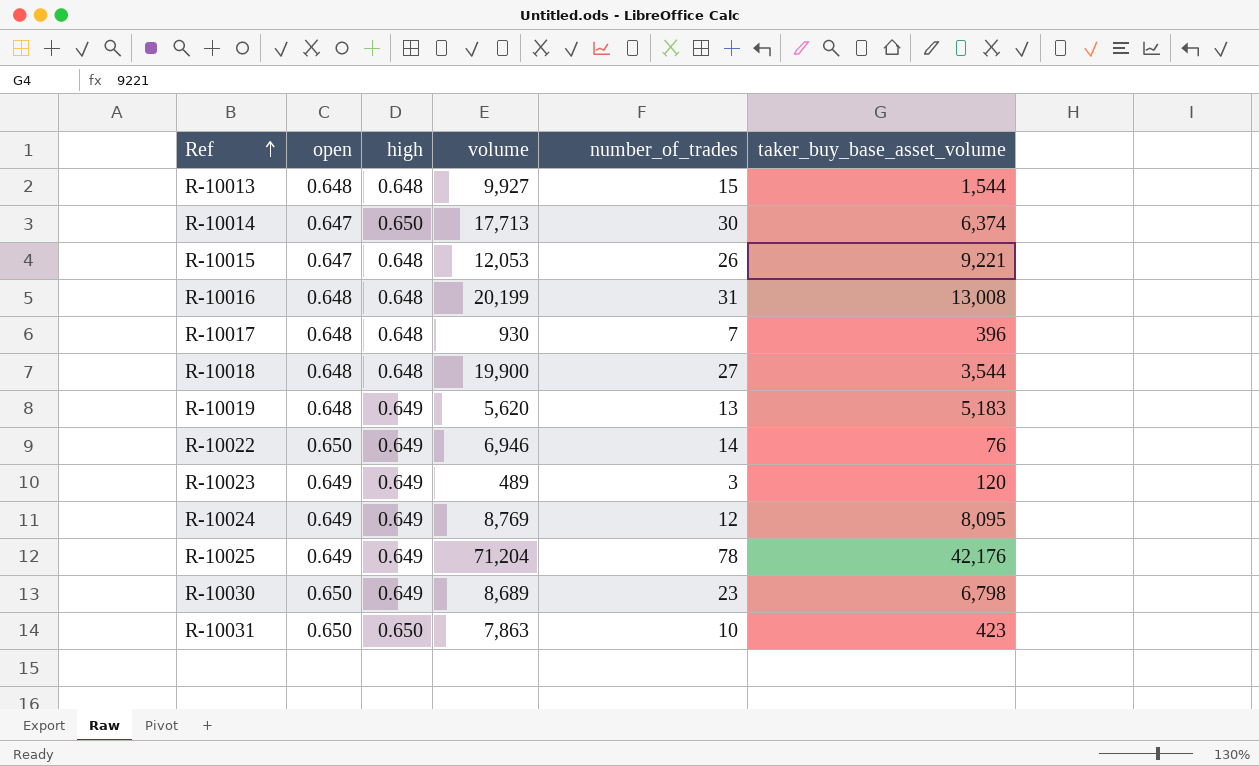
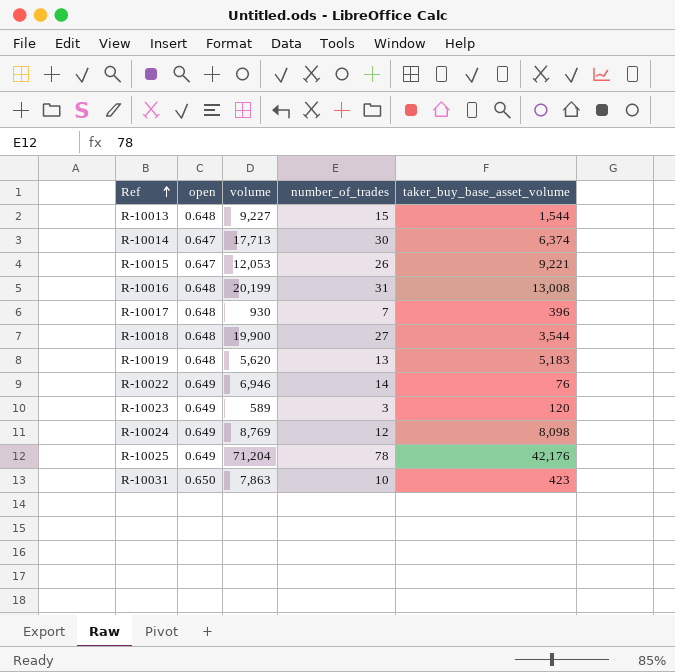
column high | position: 3 -> none
row R-10030: 0.650 | 0.649 | 8,689 | 23 | 6,798 -> none
R-10013 | volume: 9,927 -> 9,227
R-10022 | open: 0.650 -> 0.649
R-10023 | volume: 489 -> 589
R-10024 | taker_buy_base_asset_volume: 8,095 -> 8,098

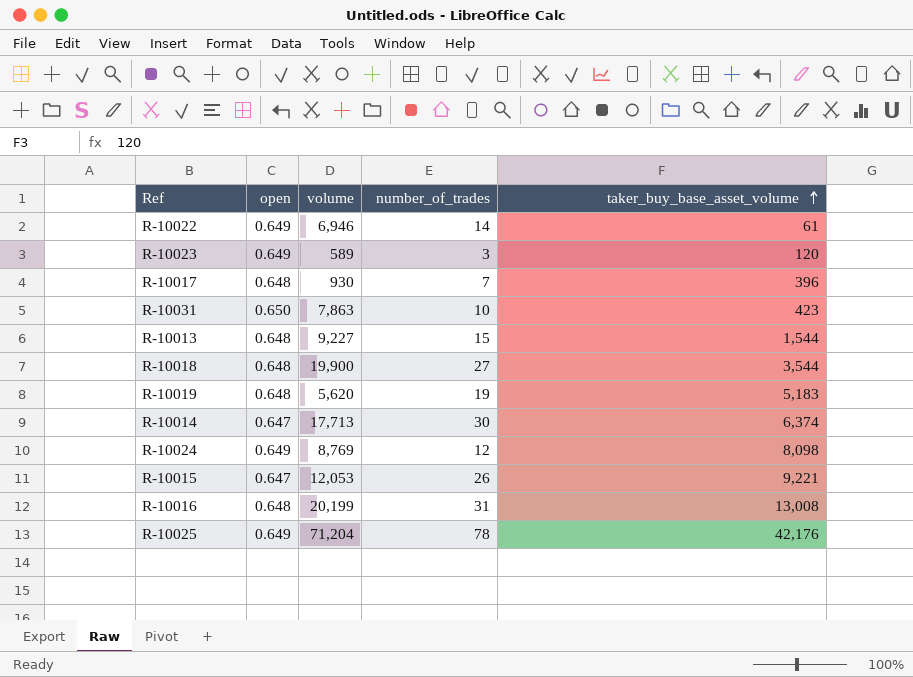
row order: Ref ascending -> taker_buy_base_asset_volume ascending
R-10022 | taker_buy_base_asset_volume: 76 -> 61
R-10019 | number_of_trades: 13 -> 19

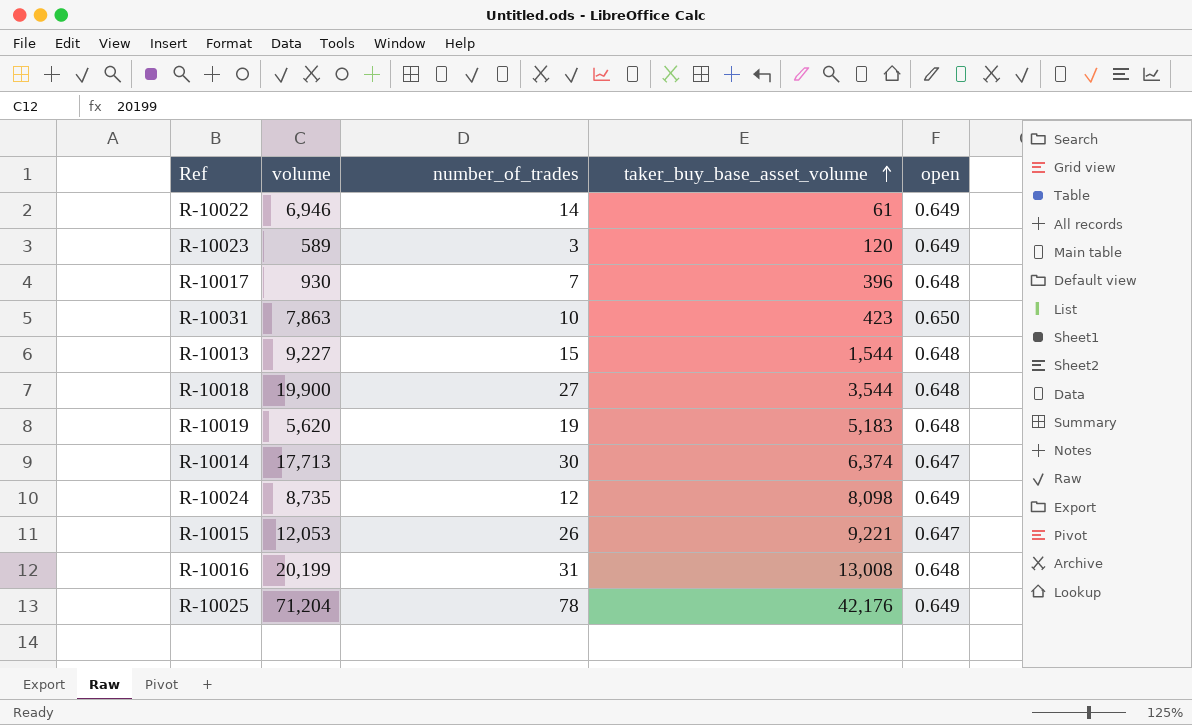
column open | position: 2 -> 5
R-10024 | volume: 8,769 -> 8,735

